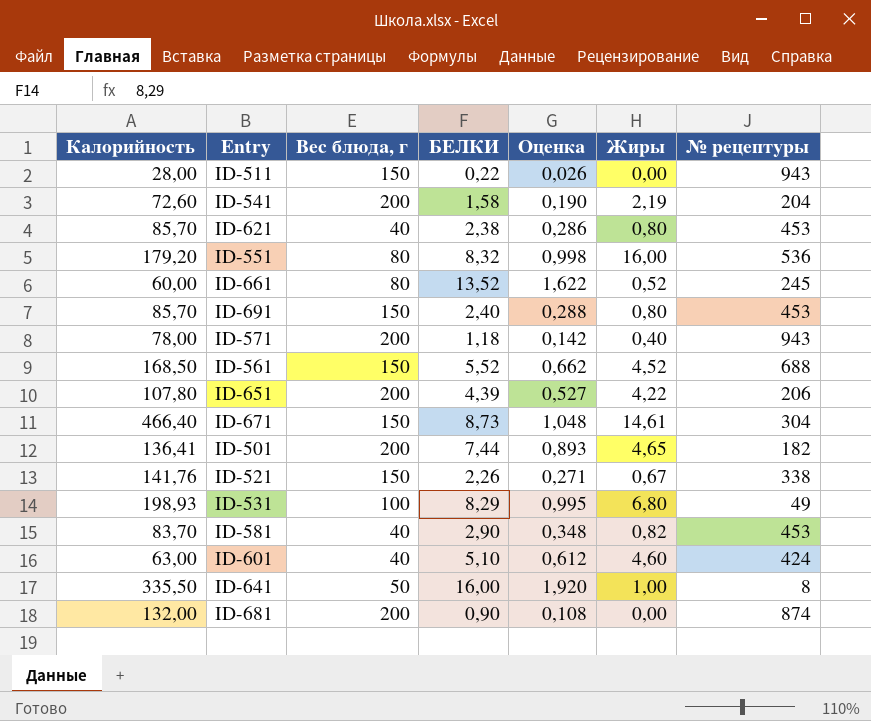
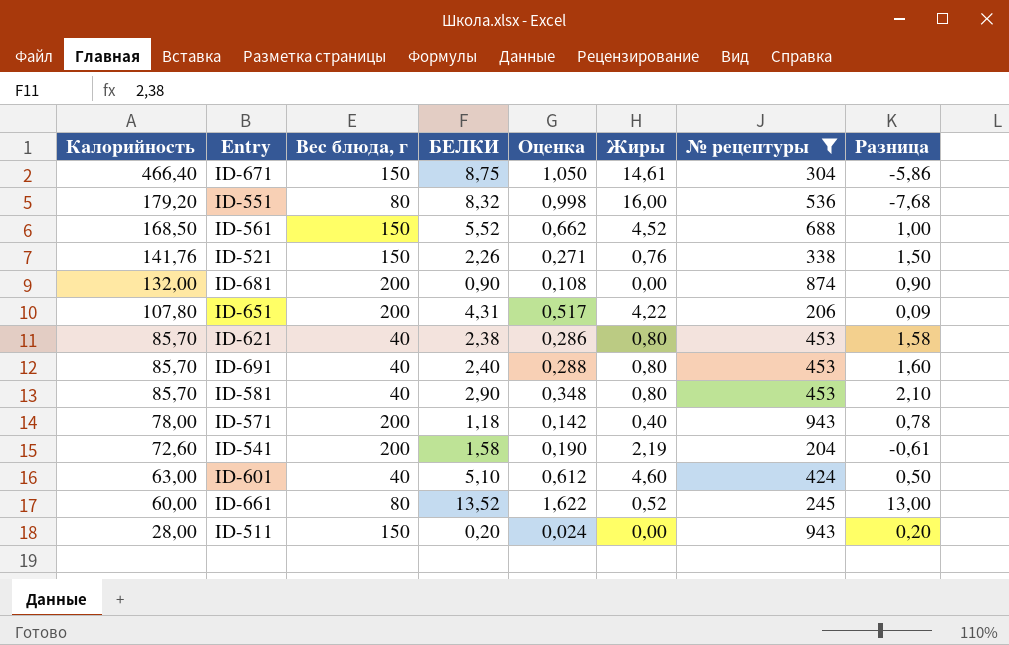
filter: none -> № рецептуры >= 204
row order: none -> Калорийность descending
column Разница | formula: none -> [БЕЛКИ] - [Жиры]
ID-671 | БЕЛКИ: 8,73 -> 8,75
ID-671 | Оценка: 1,048 -> 1,050
ID-521 | Жиры: 0,67 -> 0,76
ID-651 | БЕЛКИ: 4,39 -> 4,31
ID-651 | Оценка: 0,527 -> 0,517
ID-691 | Вес блюда, г: 150 -> 40
ID-581 | Калорийность: 83,70 -> 85,70
ID-581 | Жиры: 0,82 -> 0,80
ID-511 | БЕЛКИ: 0,22 -> 0,20
ID-511 | Оценка: 0,026 -> 0,024

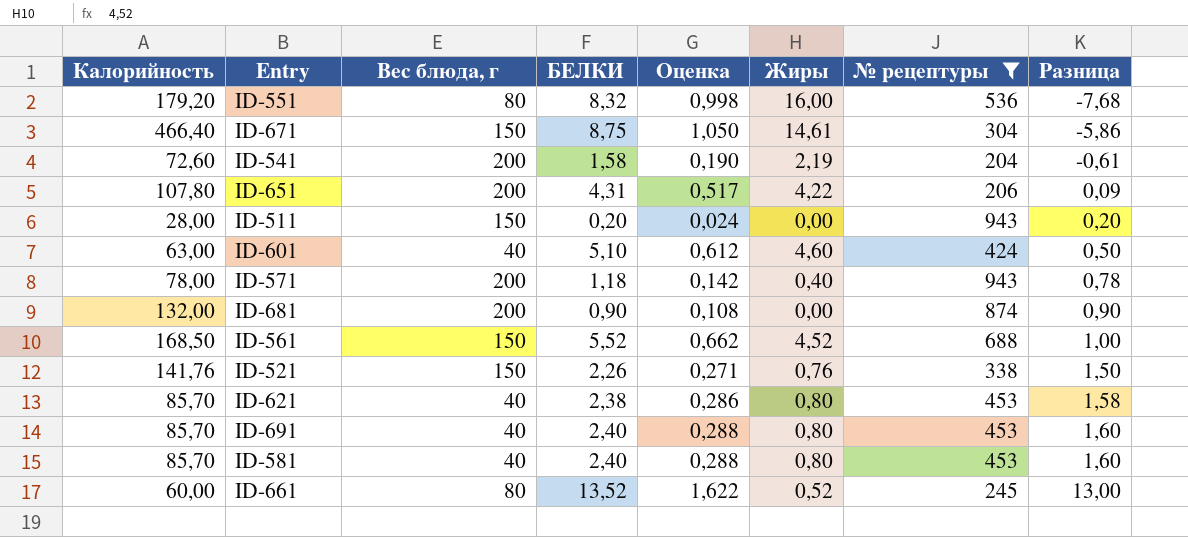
row order: Калорийность descending -> Разница ascending
ID-581 | БЕЛКИ: 2,90 -> 2,40
ID-581 | Оценка: 0,348 -> 0,288
ID-581 | Разница: 2,10 -> 1,60

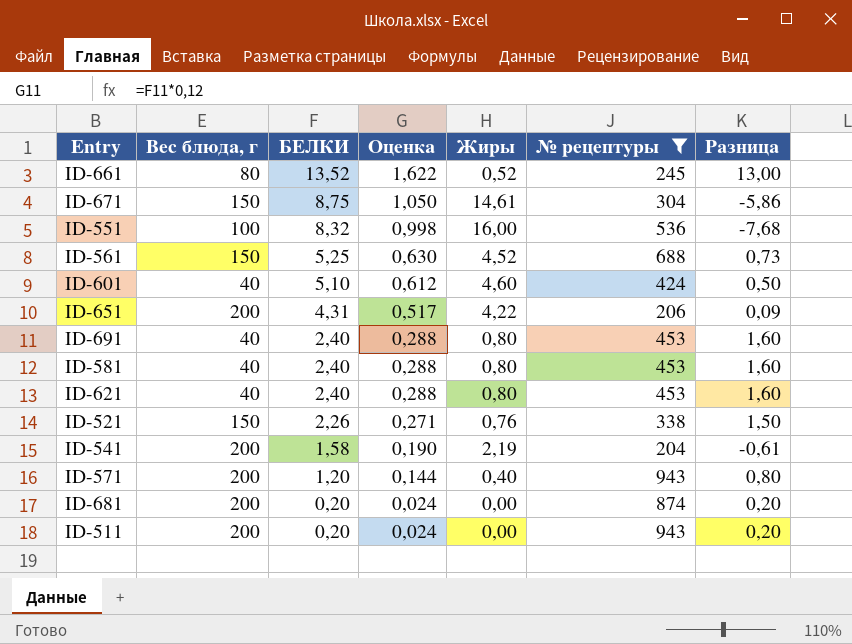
row order: Разница ascending -> БЕЛКИ descending
column Калорийность | position: 1 -> none
ID-551 | Вес блюда, г: 80 -> 100
ID-561 | БЕЛКИ: 5,52 -> 5,25
ID-561 | Оценка: 0,662 -> 0,630
ID-561 | Разница: 1,00 -> 0,73
ID-621 | БЕЛКИ: 2,38 -> 2,40
ID-621 | Оценка: 0,286 -> 0,288
ID-621 | Разница: 1,58 -> 1,60
ID-571 | БЕЛКИ: 1,18 -> 1,20
ID-571 | Оценка: 0,142 -> 0,144
ID-571 | Разница: 0,78 -> 0,80
ID-681 | БЕЛКИ: 0,90 -> 0,20
ID-681 | Оценка: 0,108 -> 0,024
ID-681 | Разница: 0,90 -> 0,20
ID-511 | Вес блюда, г: 150 -> 200

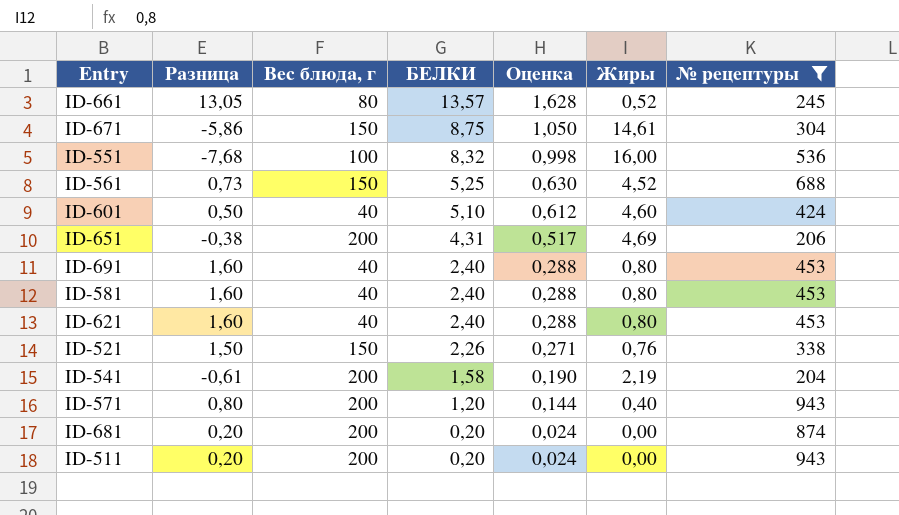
column Разница | position: 7 -> 2
ID-661 | Разница: 13,00 -> 13,05
ID-661 | БЕЛКИ: 13,52 -> 13,57
ID-661 | Оценка: 1,622 -> 1,628
ID-651 | Разница: 0,09 -> -0,38
ID-651 | Жиры: 4,22 -> 4,69

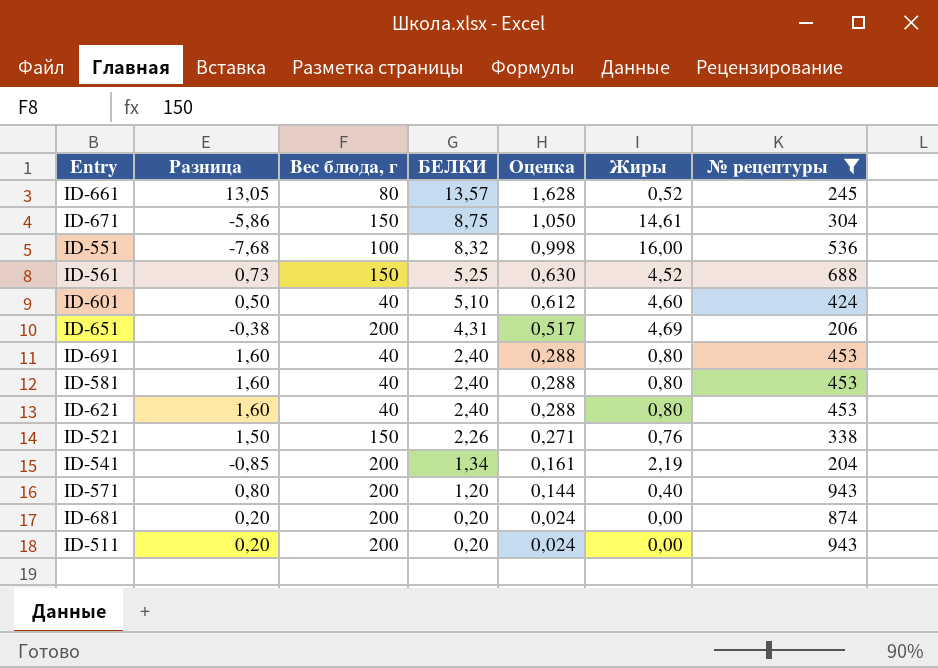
ID-541 | Разница: -0,61 -> -0,85
ID-541 | БЕЛКИ: 1,58 -> 1,34
ID-541 | Оценка: 0,190 -> 0,161

